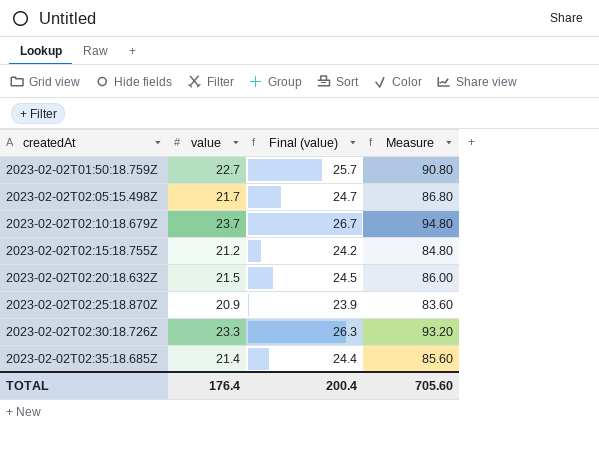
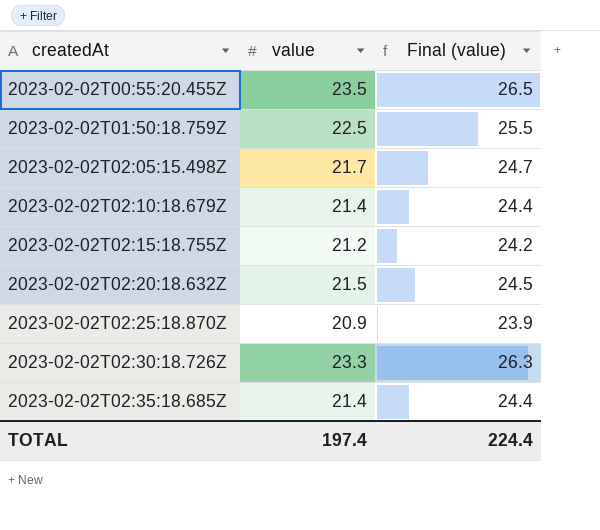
column Measure | formula: [value] * 4 -> none
row 2023-02-02T00:55:20.455Z: none -> 23.5 | 26.5
2023-02-02T01:50:18.759Z | value: 22.7 -> 22.5
2023-02-02T01:50:18.759Z | Final (value): 25.7 -> 25.5
2023-02-02T02:10:18.679Z | value: 23.7 -> 21.4
2023-02-02T02:10:18.679Z | Final (value): 26.7 -> 24.4
TOTAL | value: 176.4 -> 197.4
TOTAL | Final (value): 200.4 -> 224.4

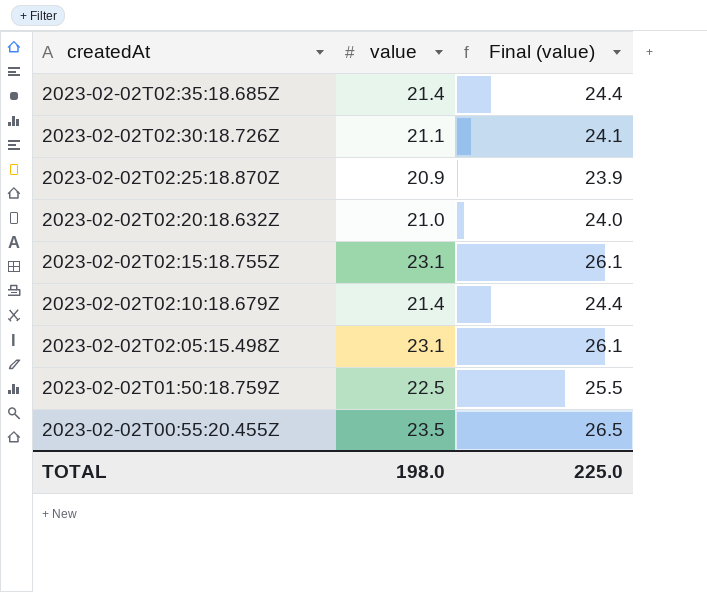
row order: createdAt ascending -> createdAt descending
2023-02-02T02:30:18.726Z | value: 23.3 -> 21.1
2023-02-02T02:30:18.726Z | Final (value): 26.3 -> 24.1
2023-02-02T02:20:18.632Z | value: 21.5 -> 21.0
2023-02-02T02:20:18.632Z | Final (value): 24.5 -> 24.0
2023-02-02T02:15:18.755Z | value: 21.2 -> 23.1
2023-02-02T02:15:18.755Z | Final (value): 24.2 -> 26.1
2023-02-02T02:05:15.498Z | value: 21.7 -> 23.1
2023-02-02T02:05:15.498Z | Final (value): 24.7 -> 26.1
TOTAL | value: 197.4 -> 198.0
TOTAL | Final (value): 224.4 -> 225.0

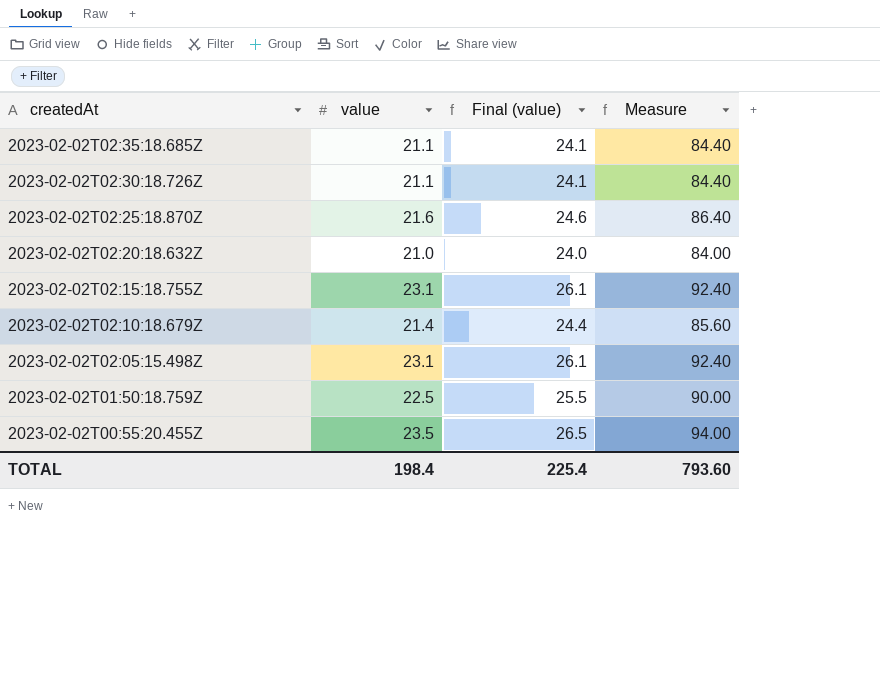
column Measure | formula: none -> [value] * 4
2023-02-02T02:35:18.685Z | value: 21.4 -> 21.1
2023-02-02T02:35:18.685Z | Final (value): 24.4 -> 24.1
2023-02-02T02:25:18.870Z | value: 20.9 -> 21.6
2023-02-02T02:25:18.870Z | Final (value): 23.9 -> 24.6
TOTAL | value: 198.0 -> 198.4
TOTAL | Final (value): 225.0 -> 225.4

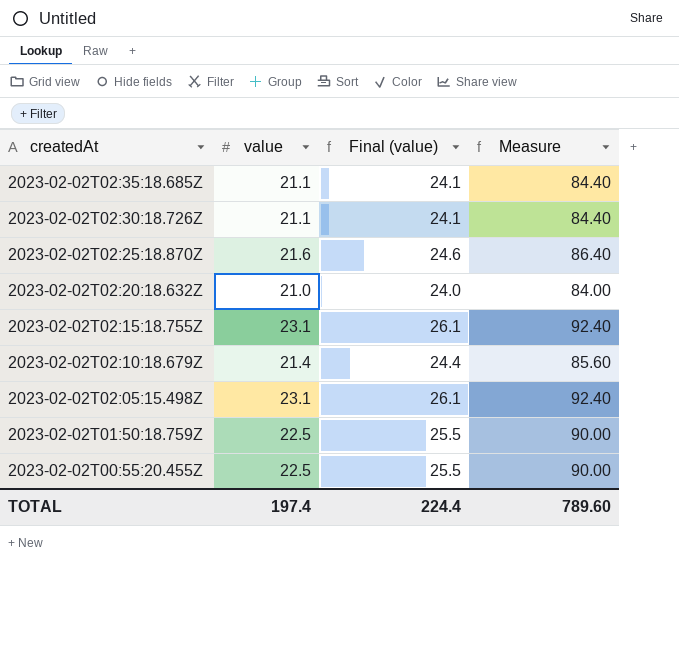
2023-02-02T00:55:20.455Z | value: 23.5 -> 22.5
2023-02-02T00:55:20.455Z | Final (value): 26.5 -> 25.5
2023-02-02T00:55:20.455Z | Measure: 94.00 -> 90.00
TOTAL | value: 198.4 -> 197.4
TOTAL | Final (value): 225.4 -> 224.4
TOTAL | Measure: 793.60 -> 789.60

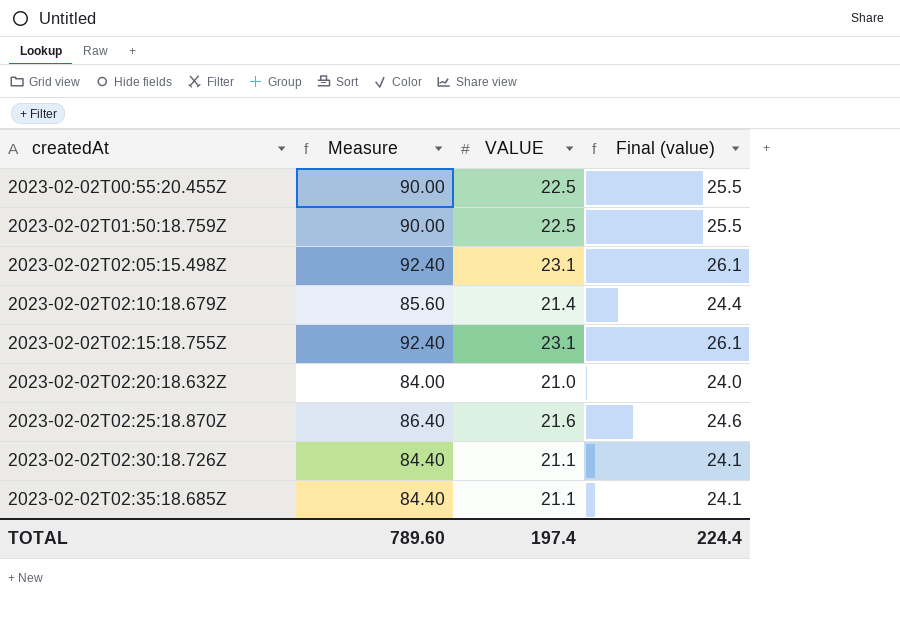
row order: createdAt descending -> createdAt ascending
column Measure | position: 4 -> 2
column name: value -> VALUE

